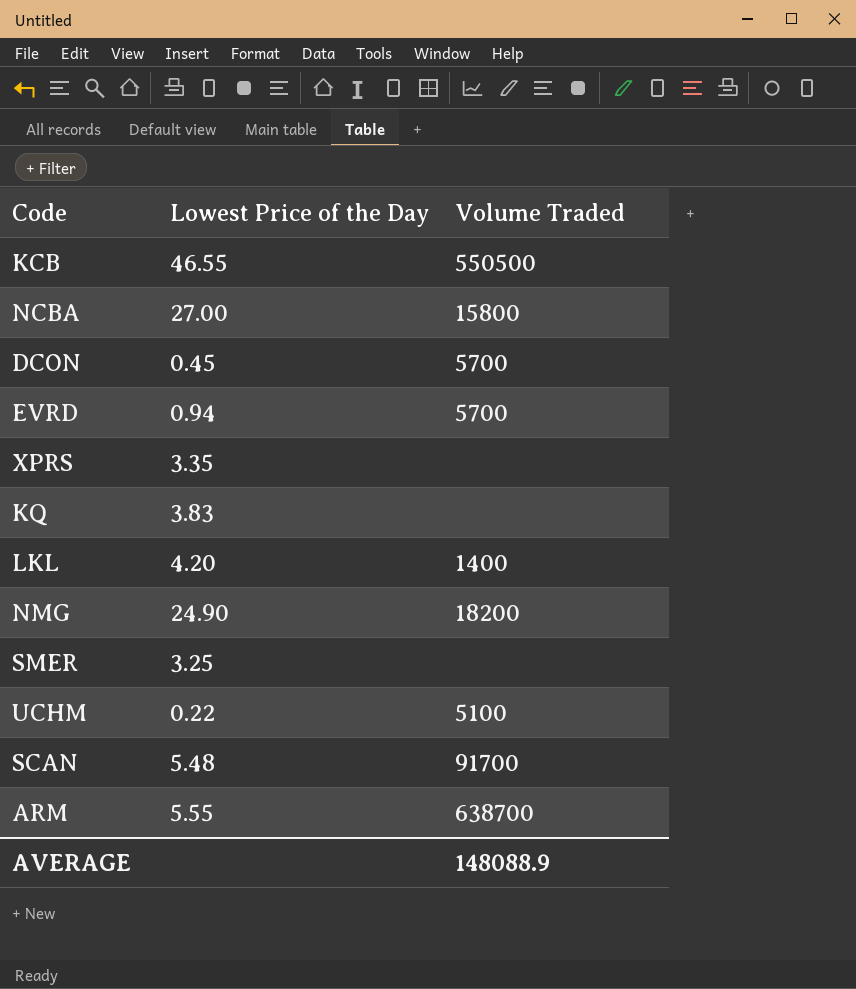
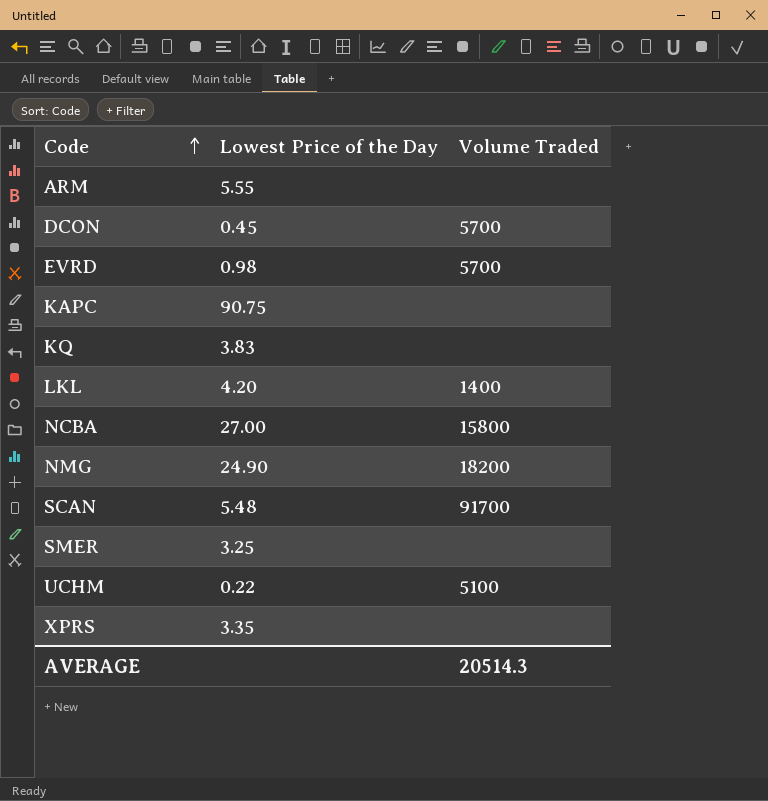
row order: none -> Code ascending
row KCB: 46.55 | 550500 -> none
ARM | Volume Traded: 638700 -> none
EVRD | Lowest Price of the Day: 0.94 -> 0.98
row KAPC: none -> 90.75 | none
AVERAGE | Volume Traded: 148088.9 -> 20514.3

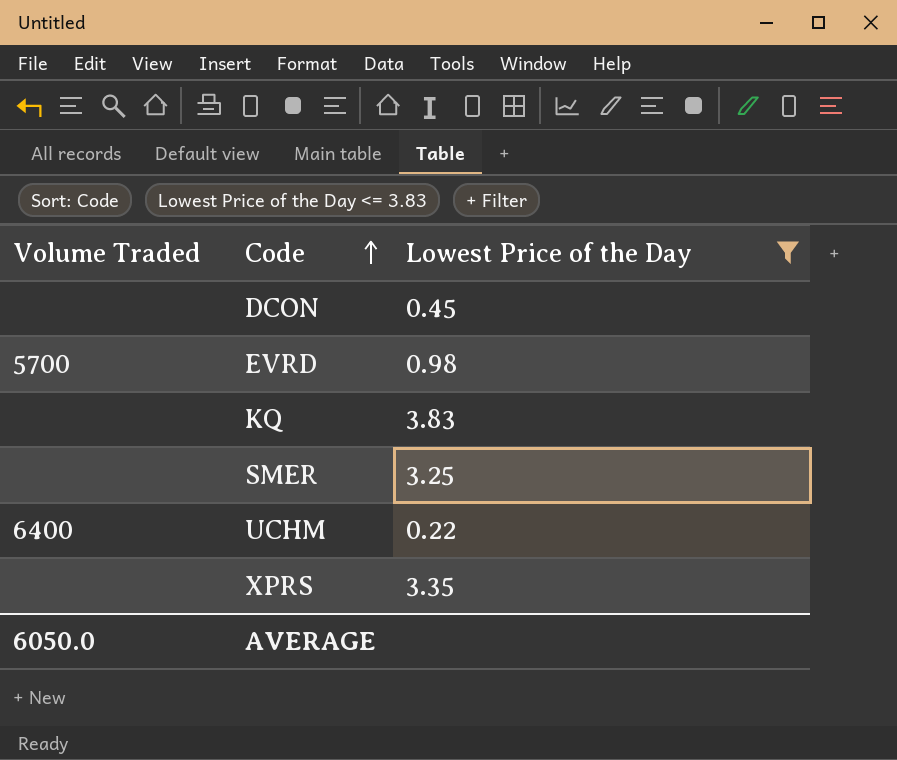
filter: none -> Lowest Price of the Day <= 3.83
column Volume Traded | position: 3 -> 1
DCON | Volume Traded: 5700 -> none
UCHM | Volume Traded: 5100 -> 6400
AVERAGE | Volume Traded: 20514.3 -> 6050.0

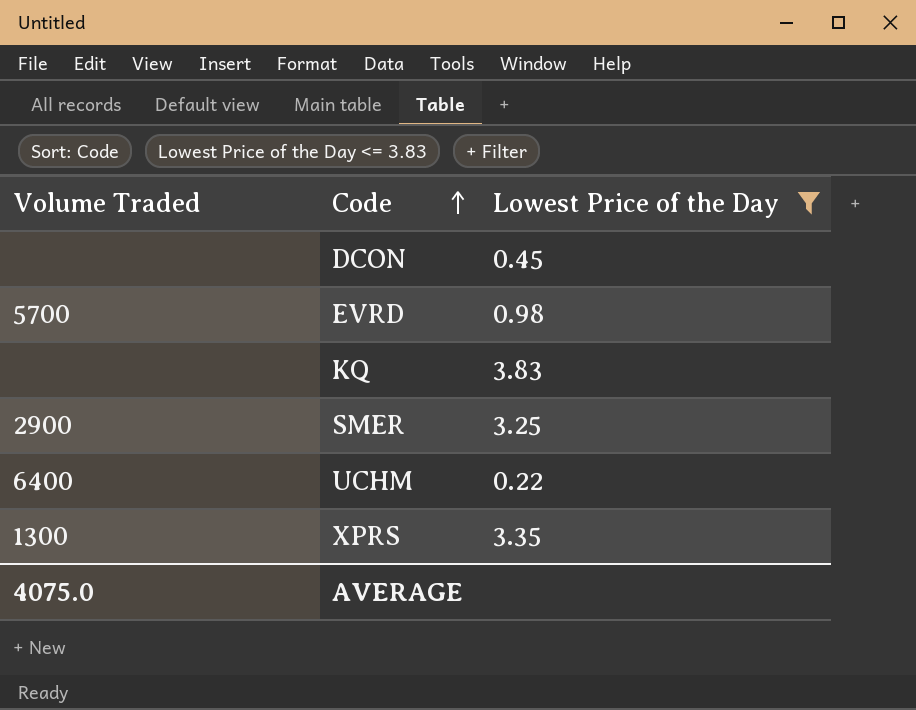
SMER | Volume Traded: none -> 2900
XPRS | Volume Traded: none -> 1300
AVERAGE | Volume Traded: 6050.0 -> 4075.0

